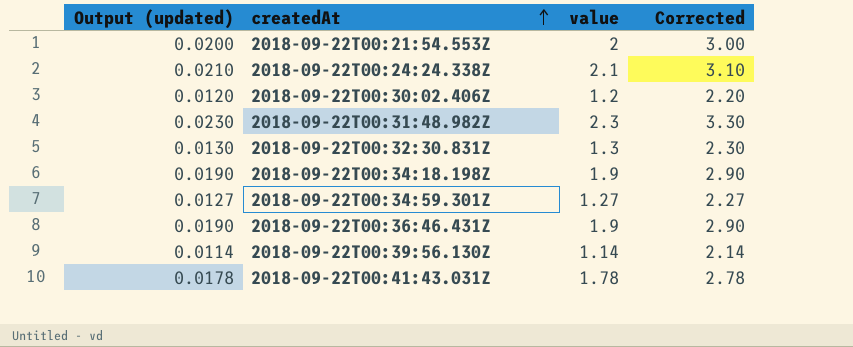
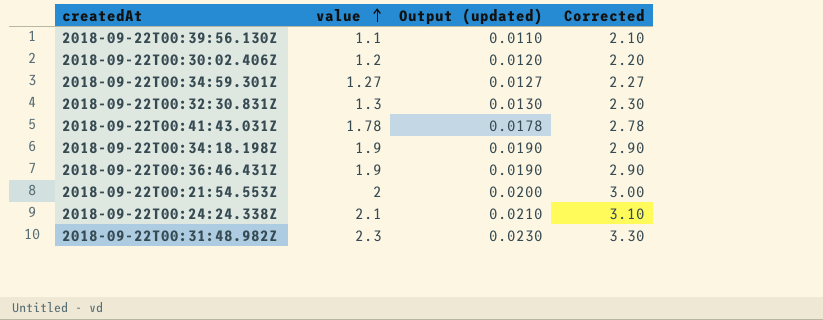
row order: createdAt ascending -> value ascending
column Output (updated) | position: 1 -> 3
2018-09-22T00:39:56.130Z | value: 1.14 -> 1.1
2018-09-22T00:39:56.130Z | Output (updated): 0.0114 -> 0.0110
2018-09-22T00:39:56.130Z | Corrected: 2.14 -> 2.10

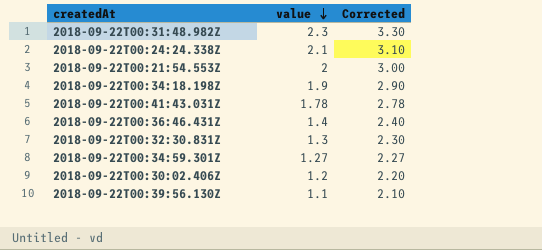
row order: value ascending -> value descending
column Output (updated) | formula: [value] * 0.01 -> none
2018-09-22T00:36:46.431Z | value: 1.9 -> 1.4
2018-09-22T00:36:46.431Z | Corrected: 2.90 -> 2.40

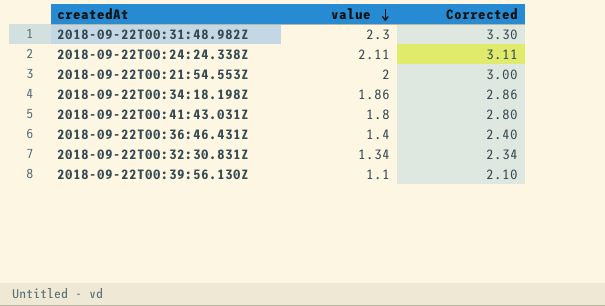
row 2018-09-22T00:34:59.301Z: 1.27 | 2.27 -> none
row 2018-09-22T00:30:02.406Z: 1.2 | 2.20 -> none
2018-09-22T00:24:24.338Z | value: 2.1 -> 2.11
2018-09-22T00:24:24.338Z | Corrected: 3.10 -> 3.11
2018-09-22T00:34:18.198Z | value: 1.9 -> 1.86
2018-09-22T00:34:18.198Z | Corrected: 2.90 -> 2.86
2018-09-22T00:41:43.031Z | value: 1.78 -> 1.8
2018-09-22T00:41:43.031Z | Corrected: 2.78 -> 2.80
2018-09-22T00:32:30.831Z | value: 1.3 -> 1.34
2018-09-22T00:32:30.831Z | Corrected: 2.30 -> 2.34

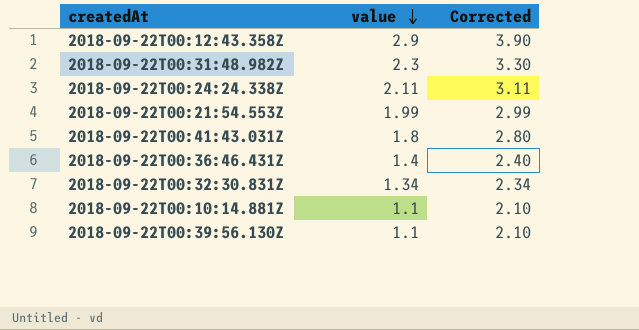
row 2018-09-22T00:34:18.198Z: 1.86 | 2.86 -> none
row 2018-09-22T00:12:43.358Z: none -> 2.9 | 3.90
2018-09-22T00:21:54.553Z | value: 2 -> 1.99
2018-09-22T00:21:54.553Z | Corrected: 3.00 -> 2.99
row 2018-09-22T00:10:14.881Z: none -> 1.1 | 2.10

